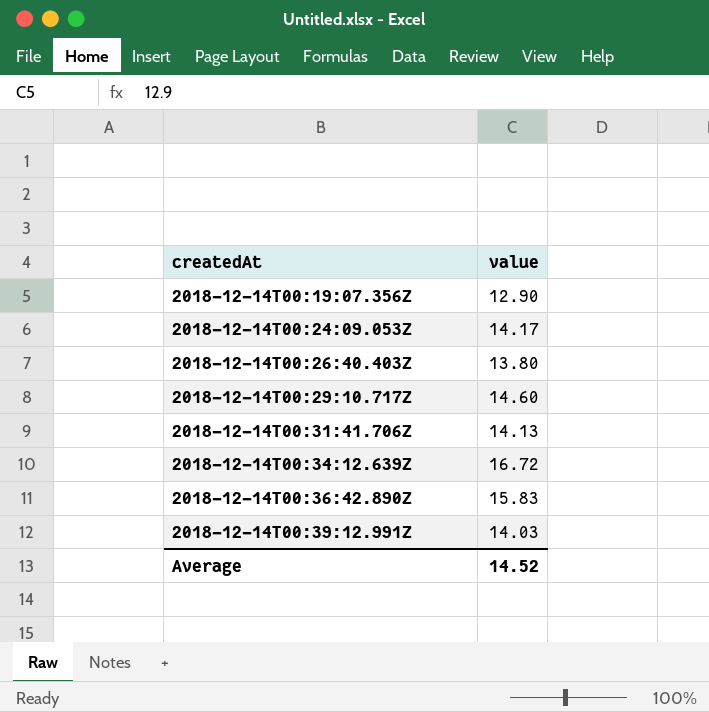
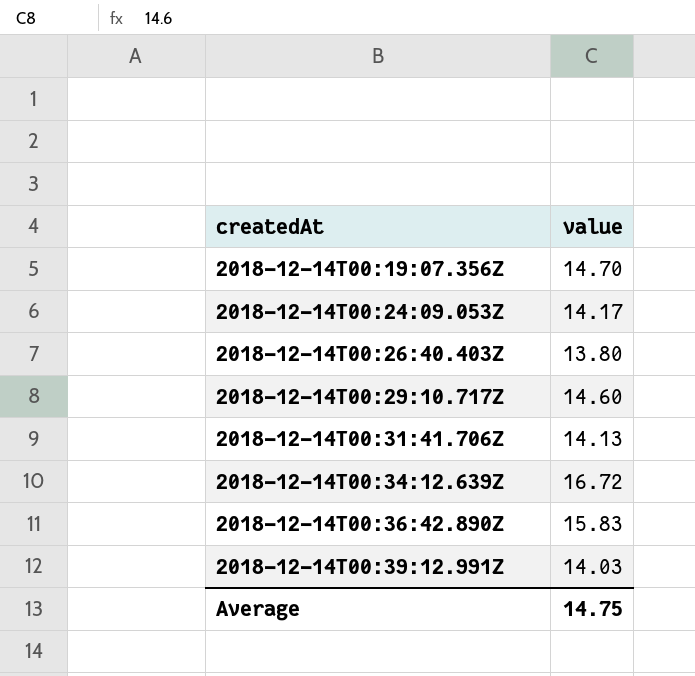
2018-12-14T00:19:07.356Z | value: 12.90 -> 14.70
Average | value: 14.52 -> 14.75

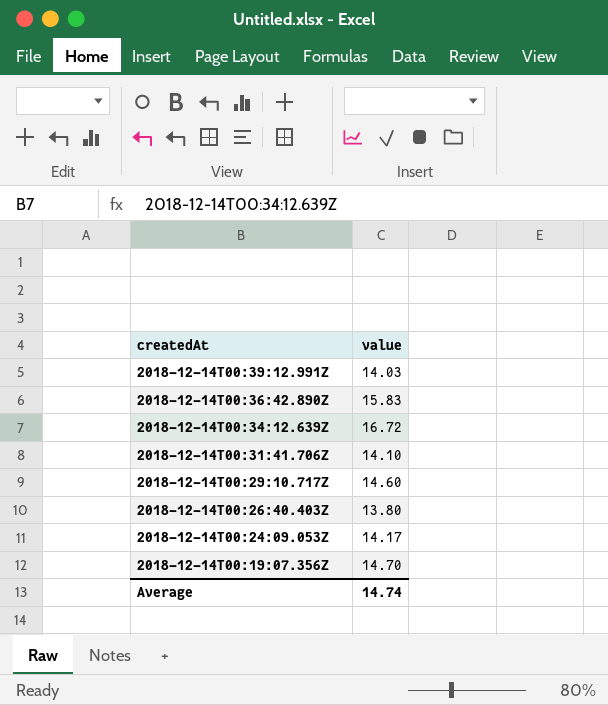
row order: createdAt ascending -> createdAt descending
2018-12-14T00:31:41.706Z | value: 14.13 -> 14.10
Average | value: 14.75 -> 14.74

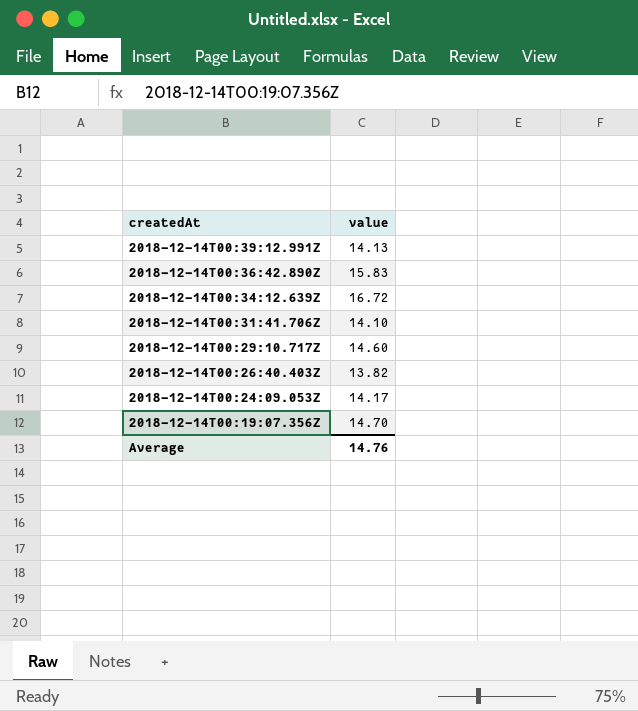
2018-12-14T00:39:12.991Z | value: 14.03 -> 14.13
2018-12-14T00:26:40.403Z | value: 13.80 -> 13.82
Average | value: 14.74 -> 14.76

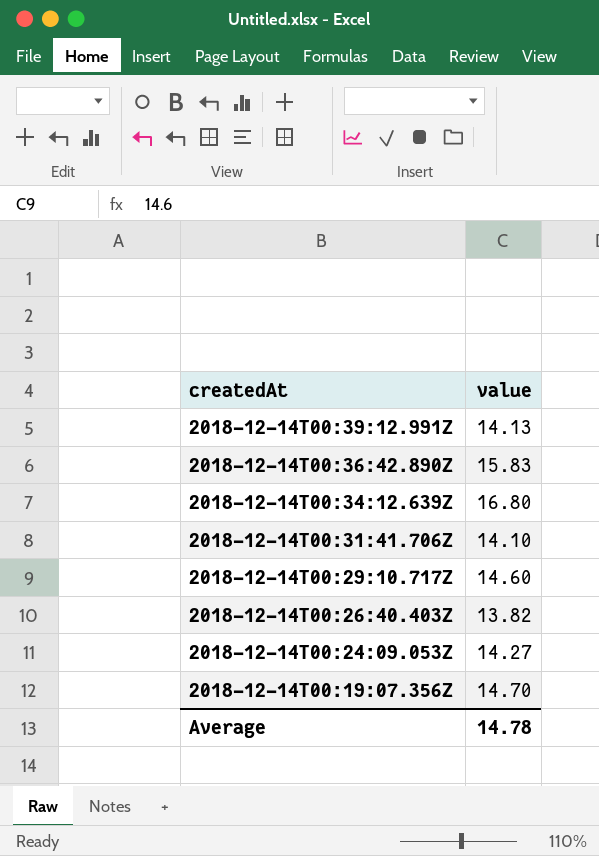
2018-12-14T00:34:12.639Z | value: 16.72 -> 16.80
2018-12-14T00:24:09.053Z | value: 14.17 -> 14.27
Average | value: 14.76 -> 14.78

